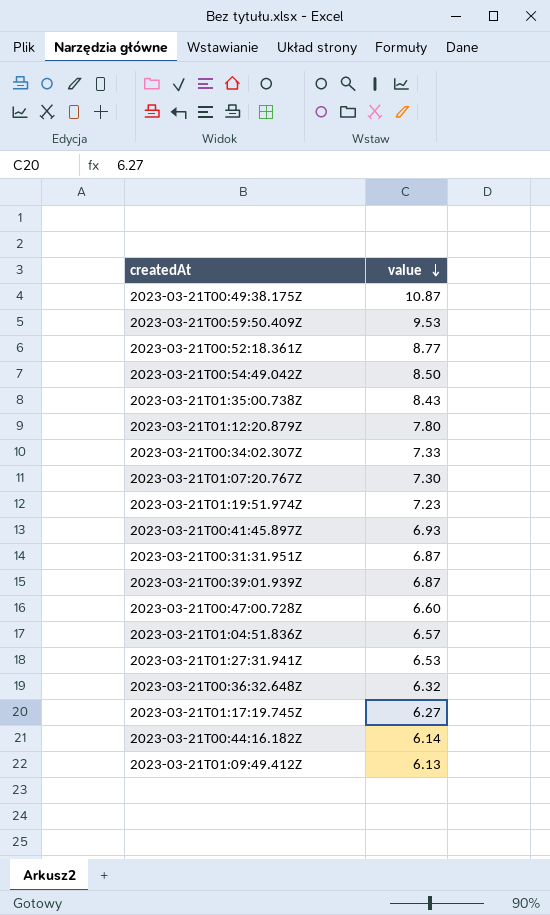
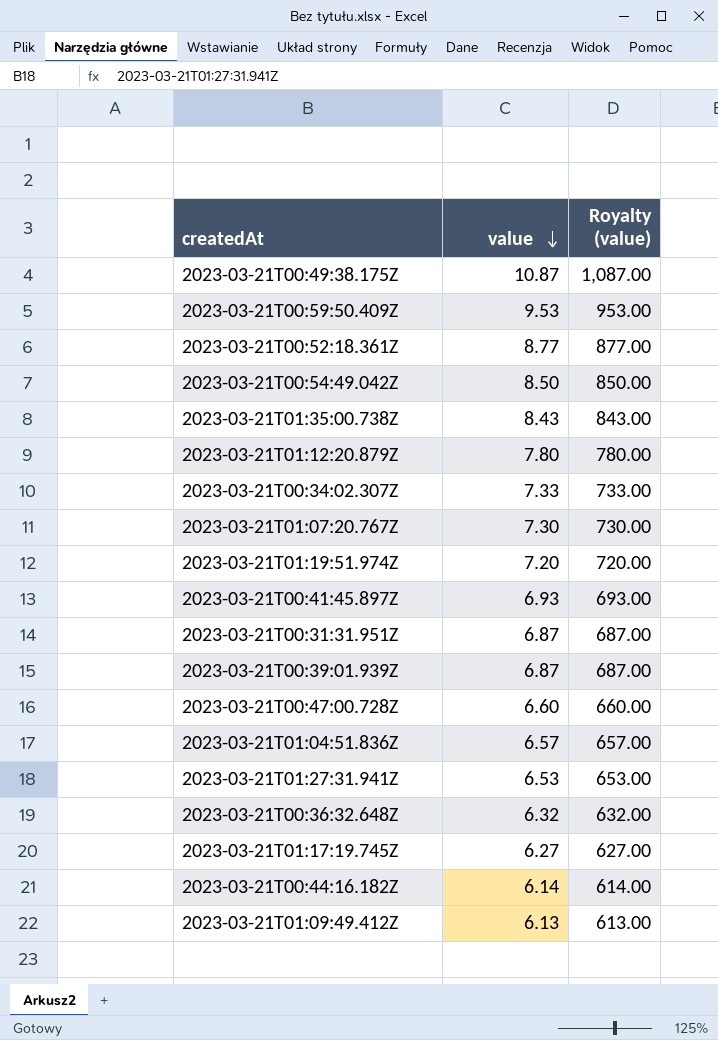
column Royalty (value) | formula: none -> [value] * 100
2023-03-21T01:19:51.974Z | value: 7.23 -> 7.20

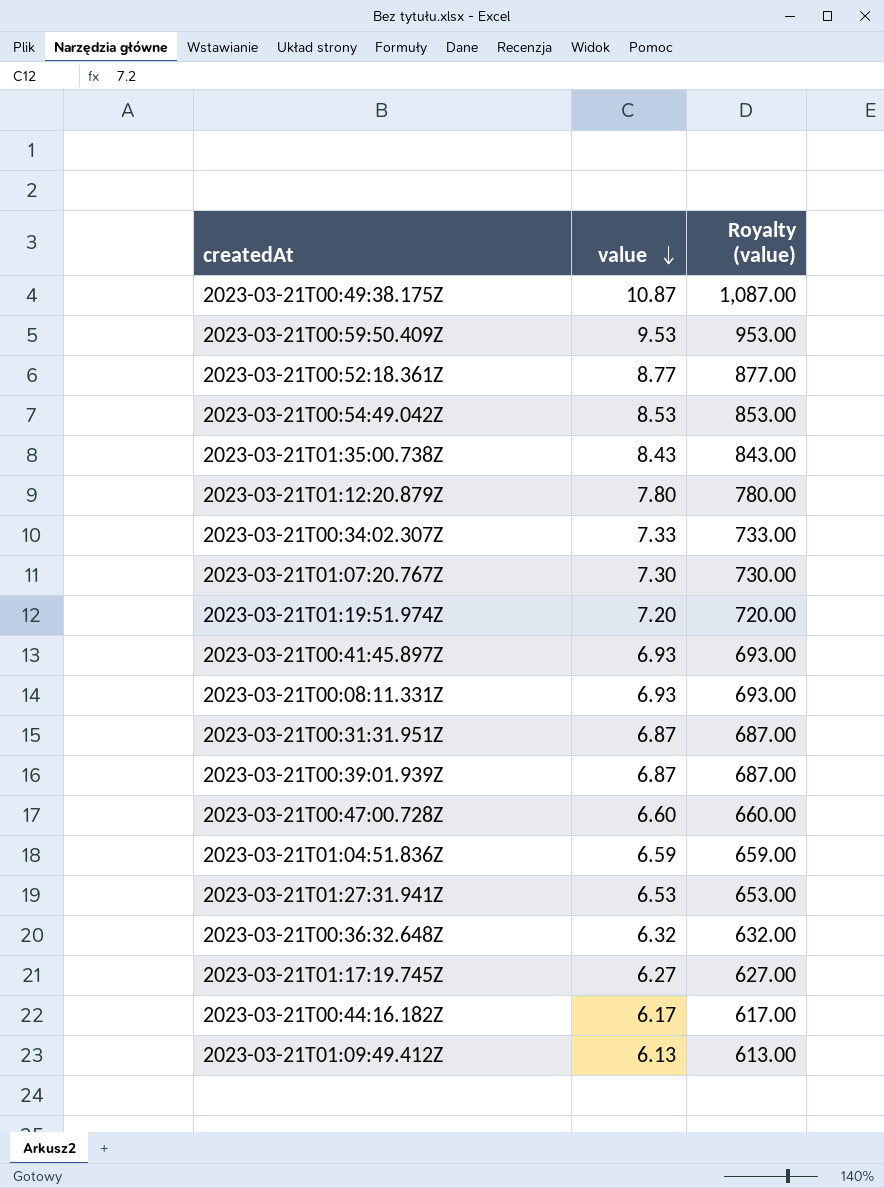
2023-03-21T00:54:49.042Z | value: 8.50 -> 8.53
2023-03-21T00:54:49.042Z | Royalty (value): 850.00 -> 853.00
row 2023-03-21T00:08:11.331Z: none -> 6.93 | 693.00
2023-03-21T01:04:51.836Z | value: 6.57 -> 6.59
2023-03-21T01:04:51.836Z | Royalty (value): 657.00 -> 659.00
2023-03-21T00:44:16.182Z | value: 6.14 -> 6.17
2023-03-21T00:44:16.182Z | Royalty (value): 614.00 -> 617.00

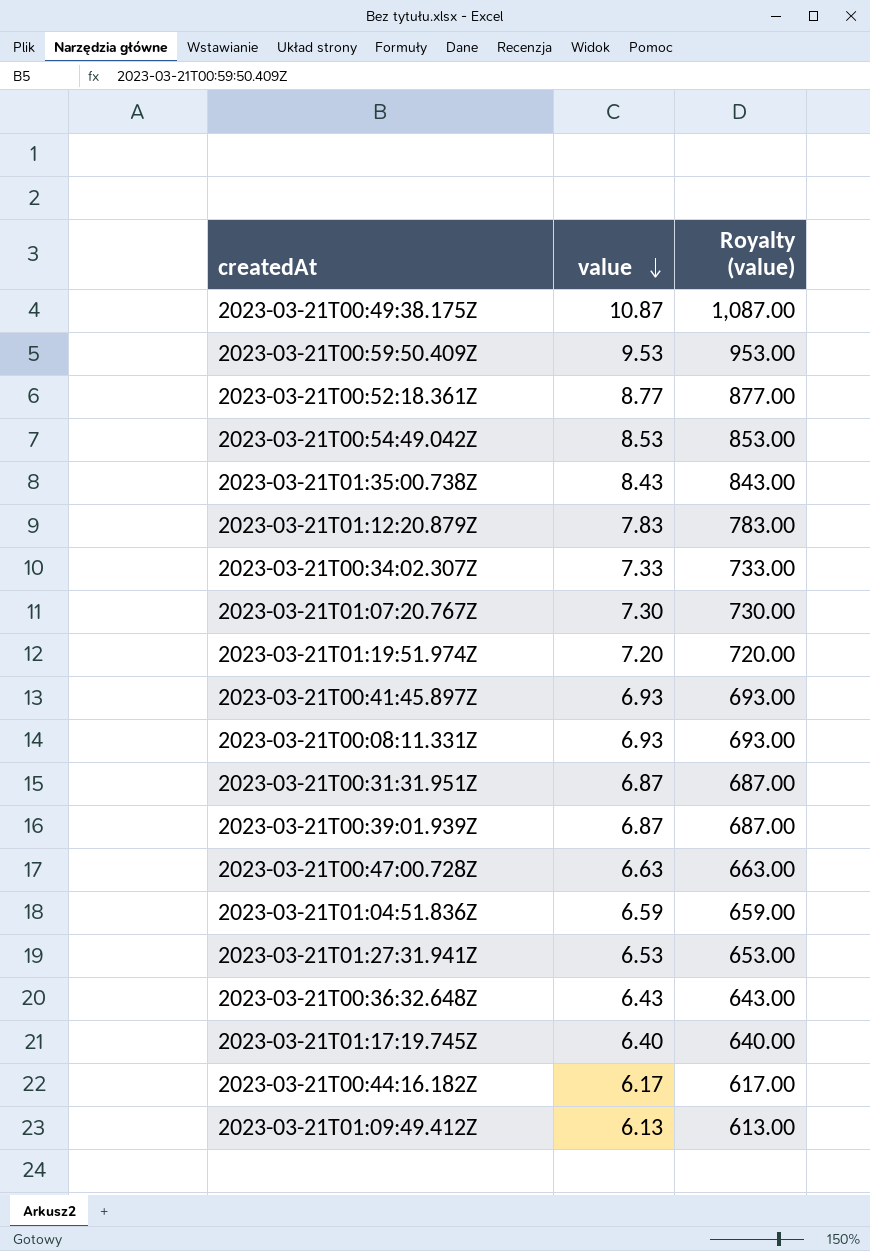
2023-03-21T01:12:20.879Z | value: 7.80 -> 7.83
2023-03-21T01:12:20.879Z | Royalty (value): 780.00 -> 783.00
2023-03-21T00:47:00.728Z | value: 6.60 -> 6.63
2023-03-21T00:47:00.728Z | Royalty (value): 660.00 -> 663.00
2023-03-21T00:36:32.648Z | value: 6.32 -> 6.43
2023-03-21T00:36:32.648Z | Royalty (value): 632.00 -> 643.00
2023-03-21T01:17:19.745Z | value: 6.27 -> 6.40
2023-03-21T01:17:19.745Z | Royalty (value): 627.00 -> 640.00

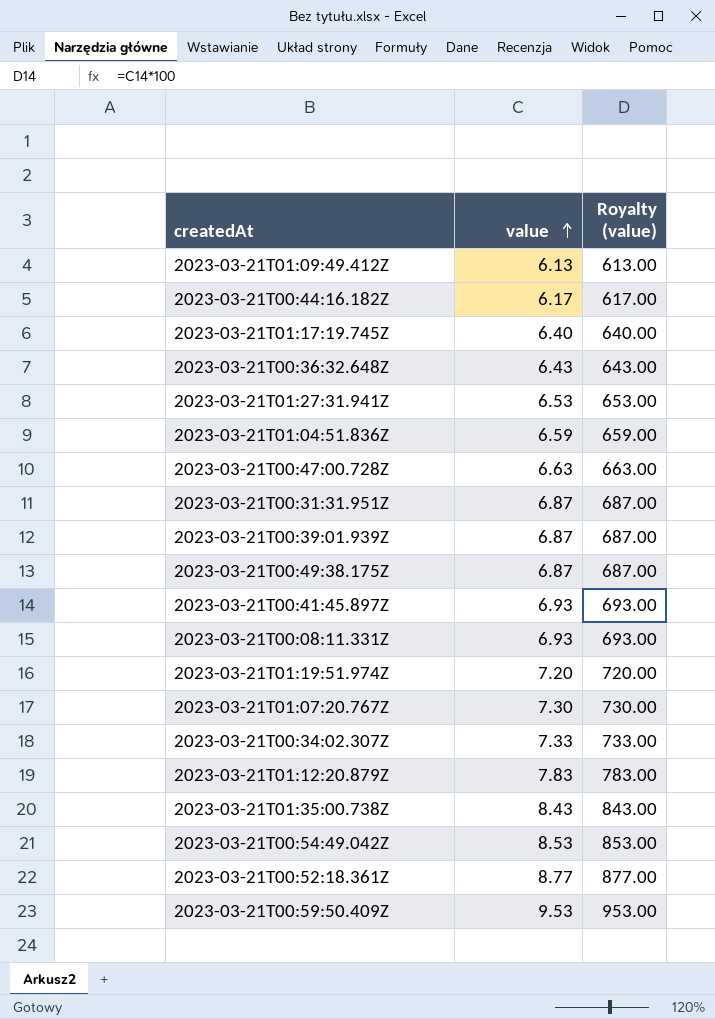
row order: value descending -> value ascending
2023-03-21T00:49:38.175Z | value: 10.87 -> 6.87
2023-03-21T00:49:38.175Z | Royalty (value): 1,087.00 -> 687.00

